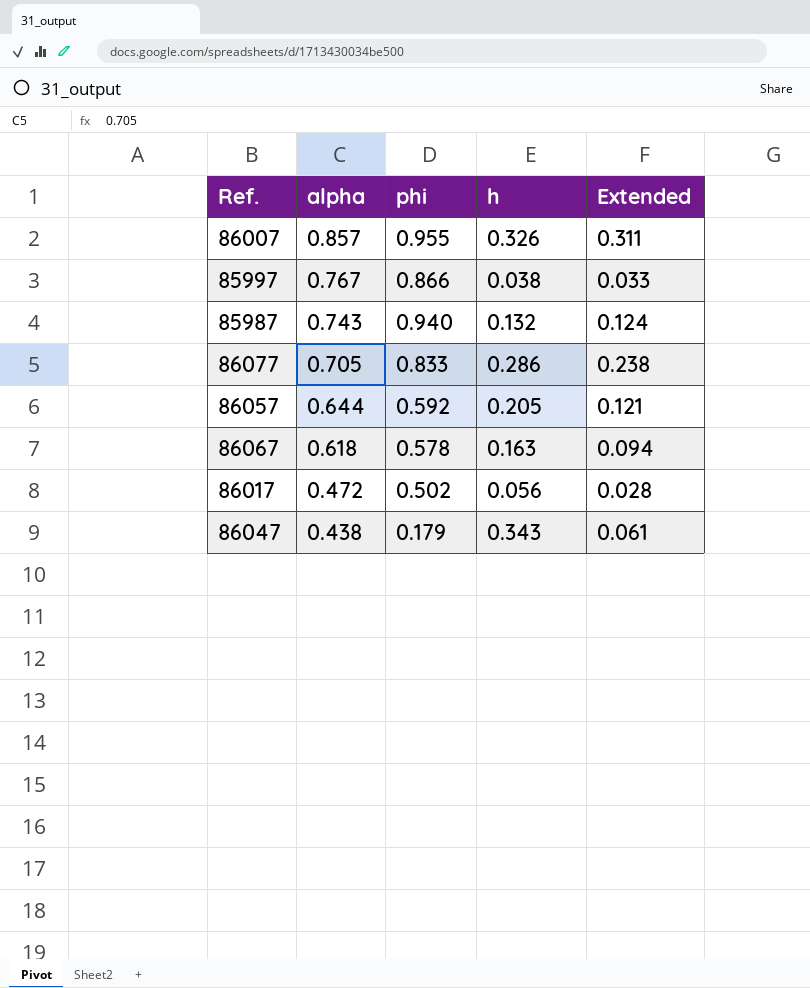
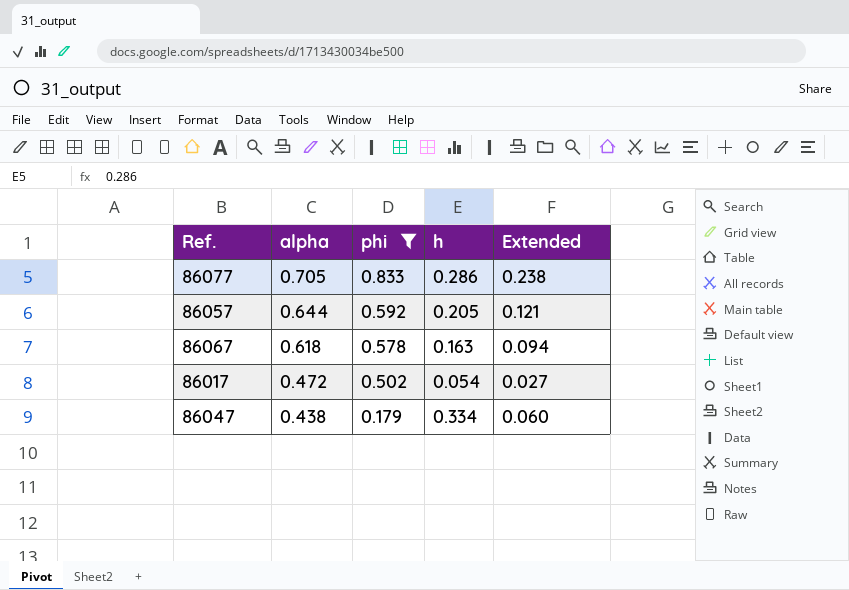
filter: none -> phi <= 0.833
86017 | h: 0.056 -> 0.054
86017 | Extended: 0.028 -> 0.027
86047 | h: 0.343 -> 0.334
86047 | Extended: 0.061 -> 0.060

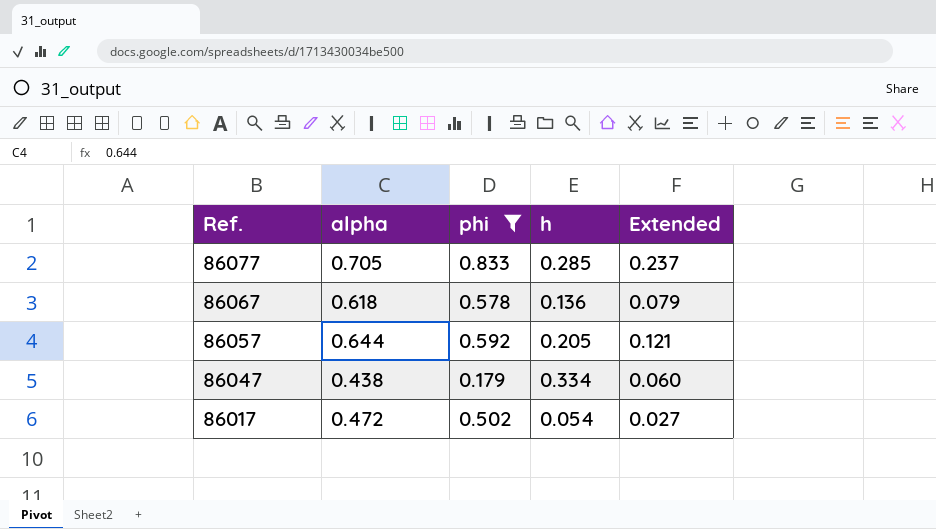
row order: alpha descending -> Ref. descending
86077 | h: 0.286 -> 0.285
86077 | Extended: 0.238 -> 0.237
86067 | h: 0.163 -> 0.136
86067 | Extended: 0.094 -> 0.079

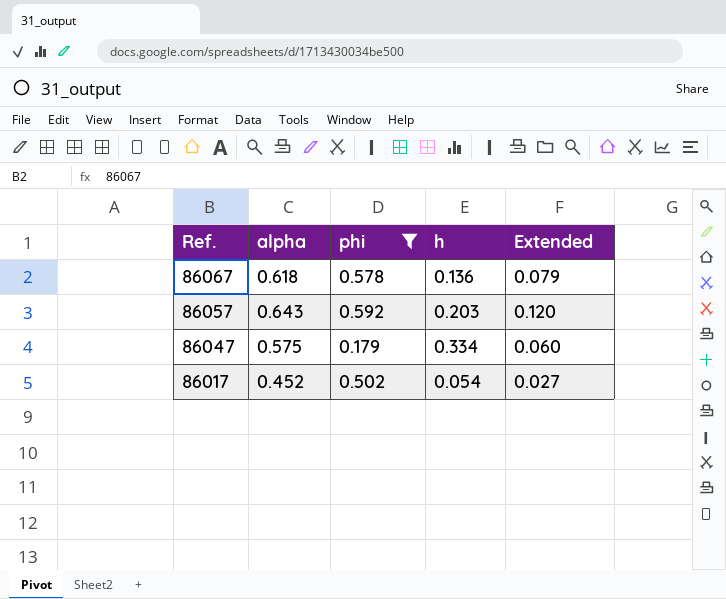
row 86077: 0.705 | 0.833 | 0.285 | 0.237 -> none
86057 | alpha: 0.644 -> 0.643
86057 | h: 0.205 -> 0.203
86057 | Extended: 0.121 -> 0.120
86047 | alpha: 0.438 -> 0.575
86017 | alpha: 0.472 -> 0.452

